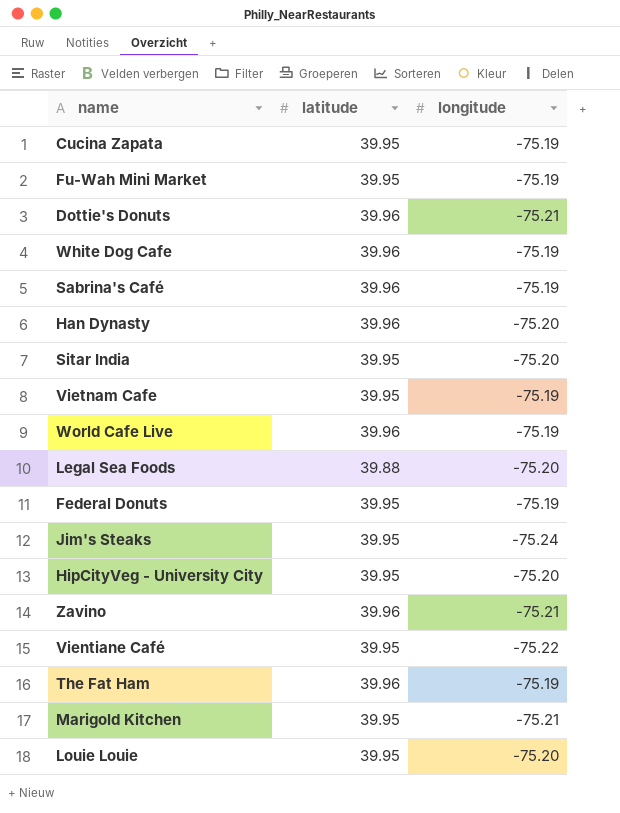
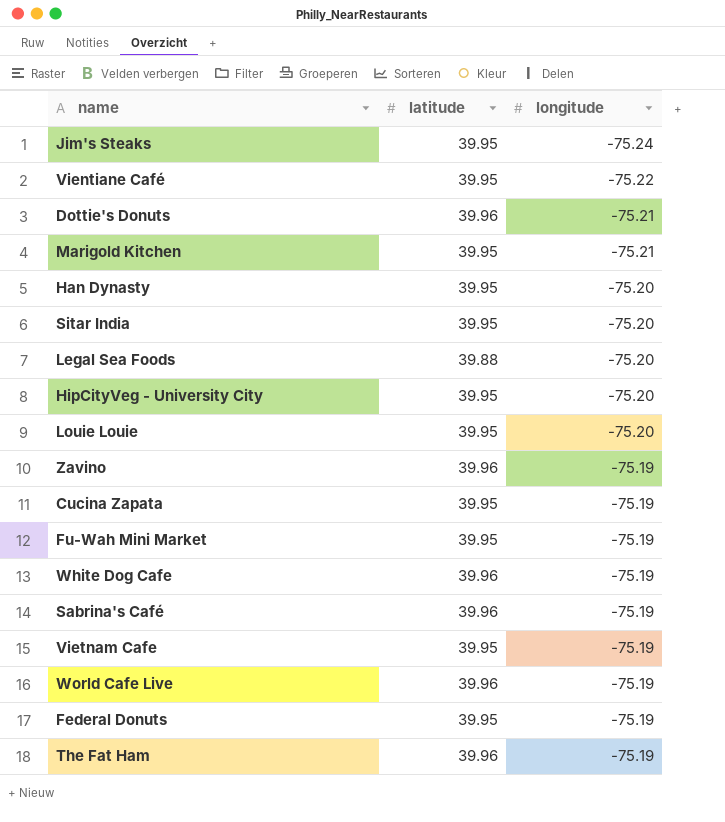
row order: none -> longitude ascending
Han Dynasty | latitude: 39.96 -> 39.95
Zavino | longitude: -75.21 -> -75.19

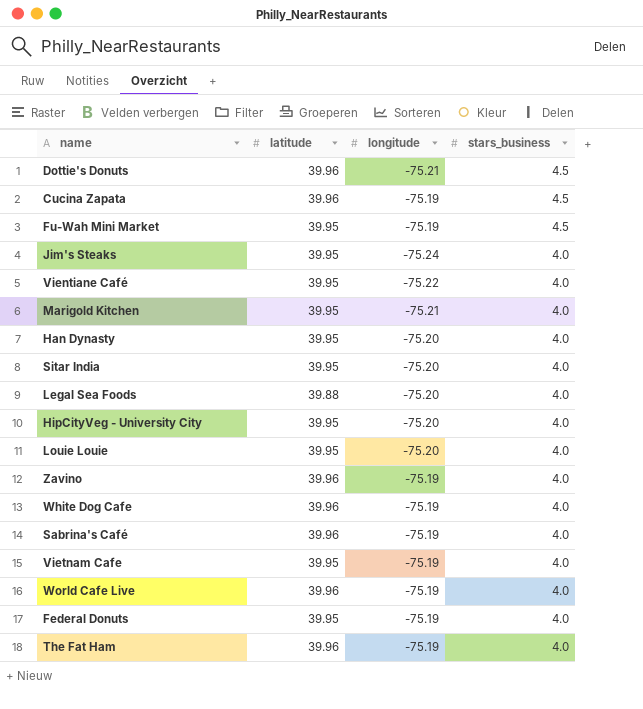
row order: longitude ascending -> stars_business descending
column stars_business | position: none -> 4
Cucina Zapata | latitude: 39.95 -> 39.96

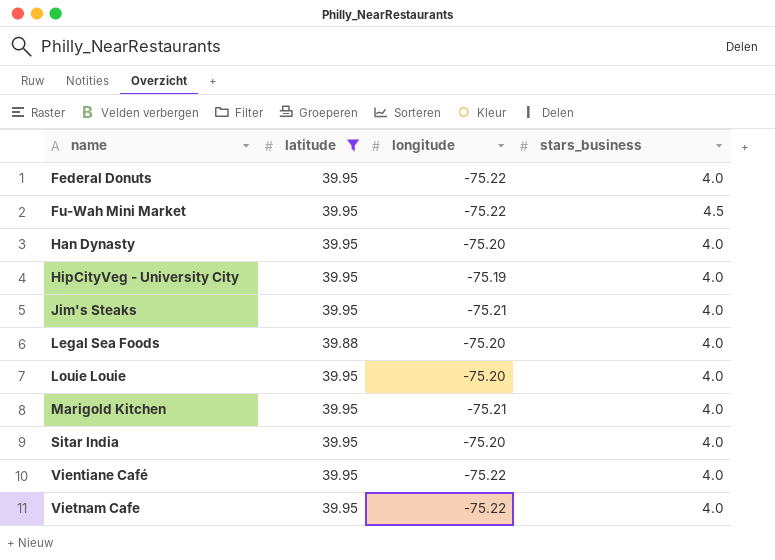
filter: none -> latitude != 39.96
row order: stars_business descending -> name ascending
Federal Donuts | longitude: -75.19 -> -75.22
Fu-Wah Mini Market | longitude: -75.19 -> -75.22
HipCityVeg - University City | longitude: -75.20 -> -75.19
Jim's Steaks | longitude: -75.24 -> -75.21
Vietnam Cafe | longitude: -75.19 -> -75.22

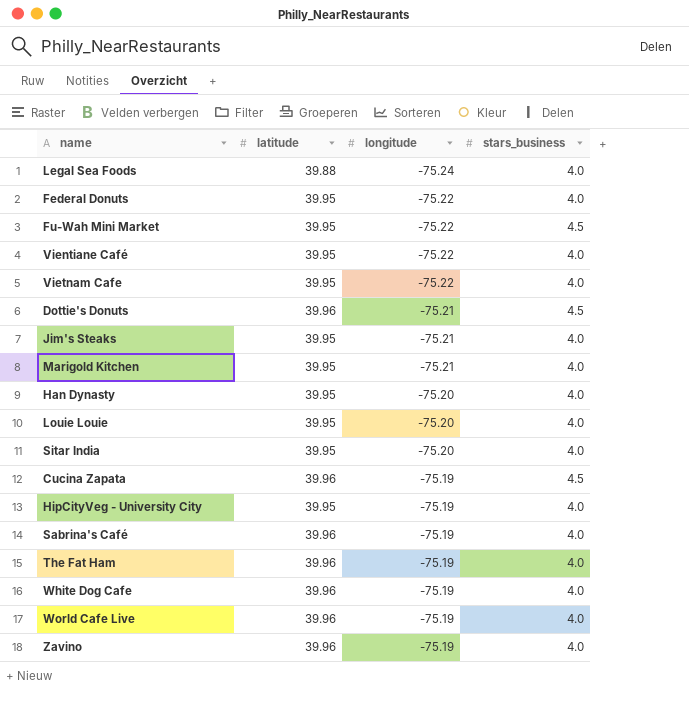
filter: latitude != 39.96 -> none
row order: name ascending -> longitude ascending
Legal Sea Foods | longitude: -75.20 -> -75.24

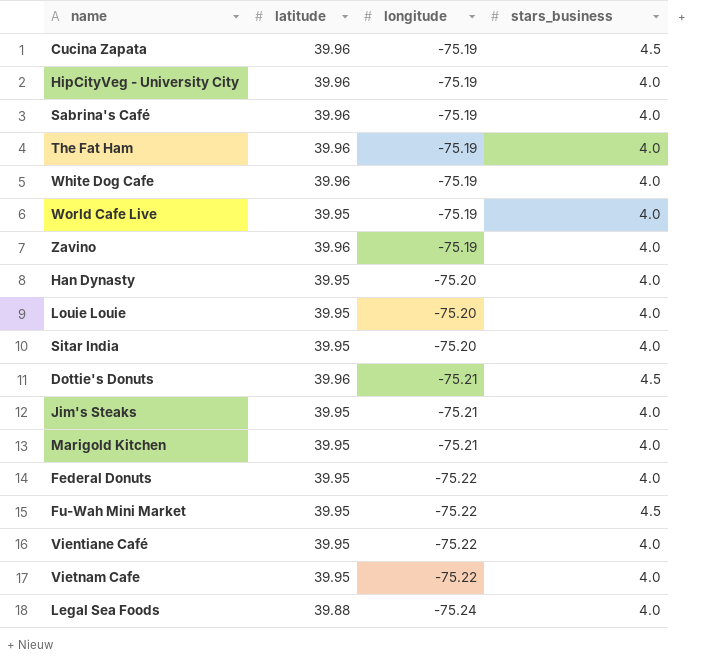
row order: longitude ascending -> longitude descending
HipCityVeg - University City | latitude: 39.95 -> 39.96
World Cafe Live | latitude: 39.96 -> 39.95

